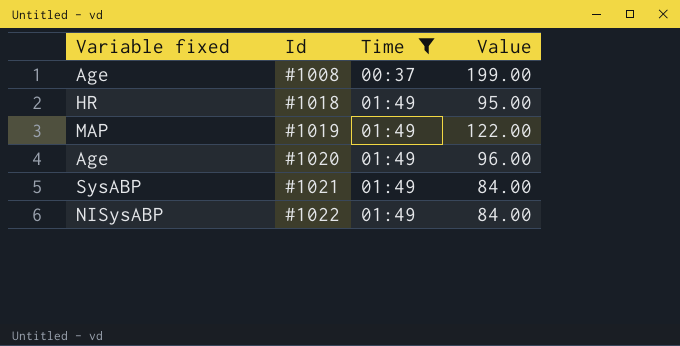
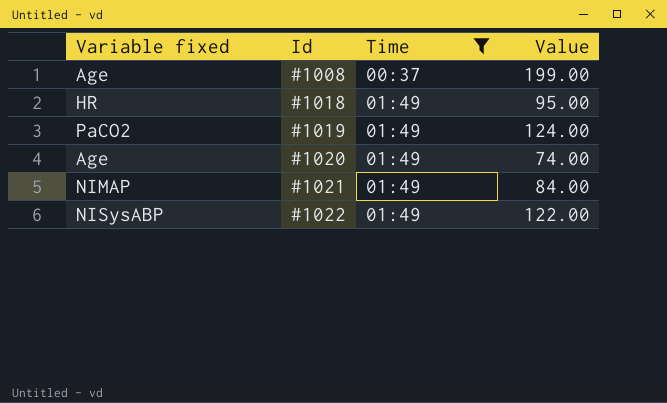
#1019 | Variable fixed: MAP -> PaCO2
#1019 | Value: 122.00 -> 124.00
#1020 | Value: 96.00 -> 74.00
#1021 | Variable fixed: SysABP -> NIMAP
#1022 | Value: 84.00 -> 122.00

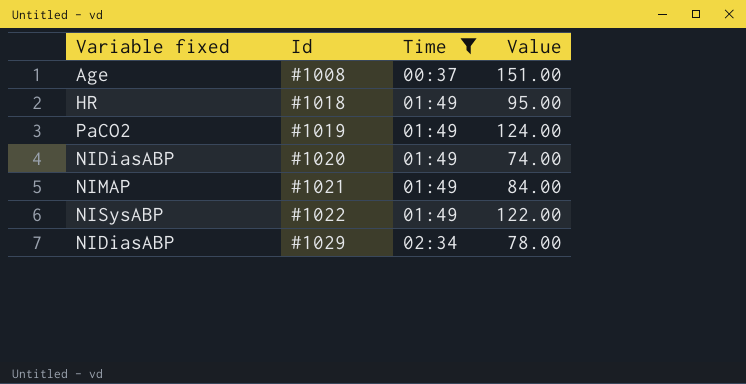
#1008 | Value: 199.00 -> 151.00
#1020 | Variable fixed: Age -> NIDiasABP
row #1029: none -> NIDiasABP | 02:34 | 78.00

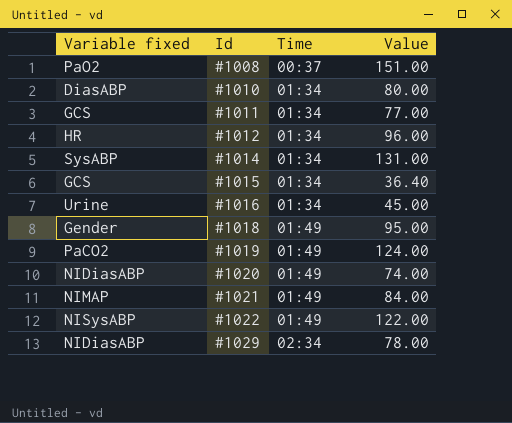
filter: Time != 01:34 -> none
#1008 | Variable fixed: Age -> PaO2
#1018 | Variable fixed: HR -> Gender

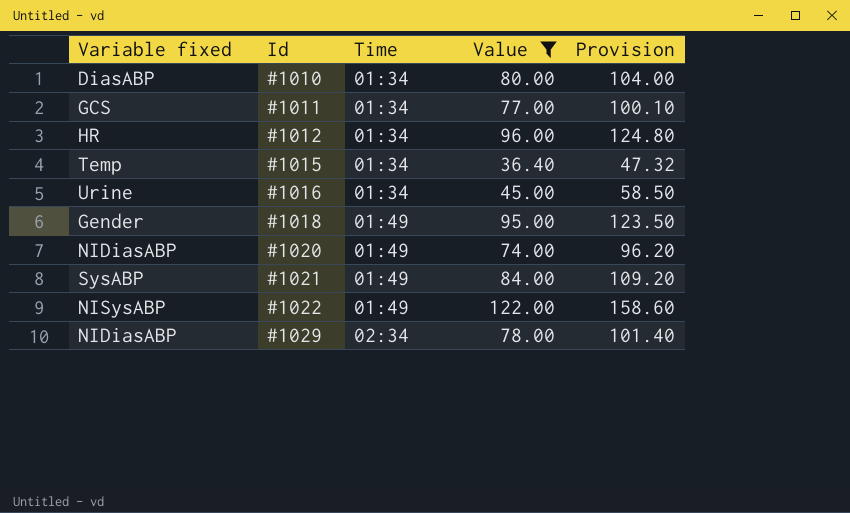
filter: none -> Value <= 122.00
column Provision | formula: none -> [Value] * 1.3
#1015 | Variable fixed: GCS -> Temp
#1021 | Variable fixed: NIMAP -> SysABP

